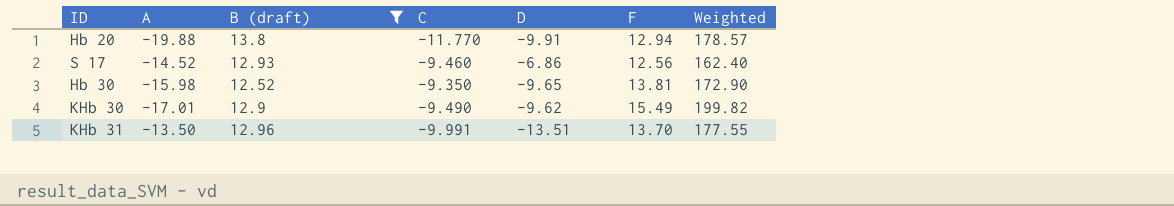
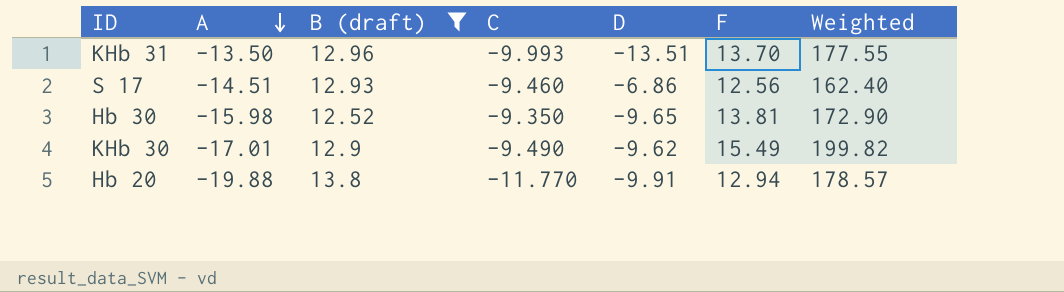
row order: none -> A descending
KHb 31 | C: -9.991 -> -9.993
S 17 | A: -14.52 -> -14.51

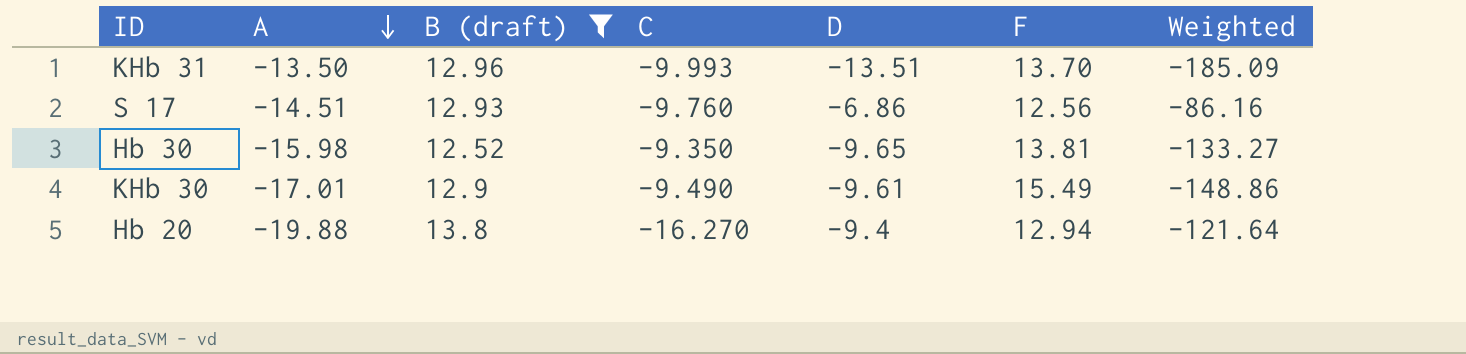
column Weighted | formula: [B (draft)] * [F] -> [D] * [F]
S 17 | C: -9.460 -> -9.760
KHb 30 | D: -9.62 -> -9.61
Hb 20 | C: -11.770 -> -16.270
Hb 20 | D: -9.91 -> -9.4

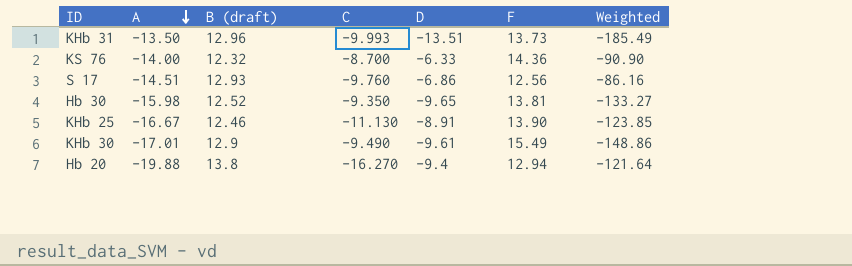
filter: B (draft) >= 12.52 -> none
KHb 31 | F: 13.70 -> 13.73
KHb 31 | Weighted: -185.09 -> -185.49

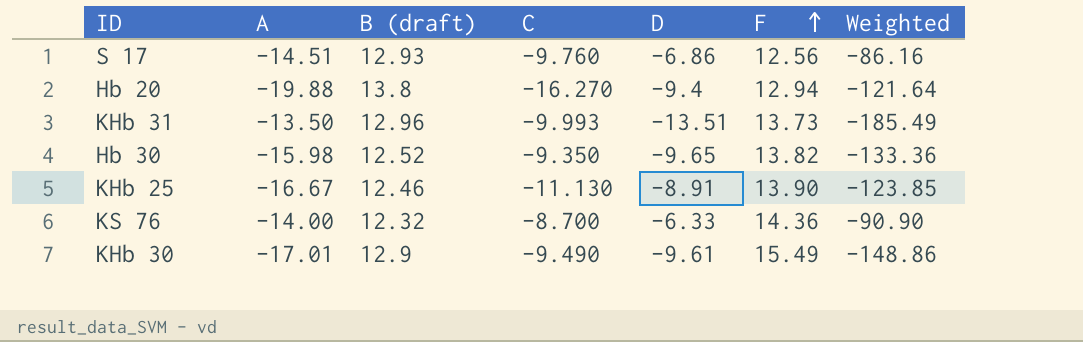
row order: A descending -> F ascending
Hb 30 | F: 13.81 -> 13.82
Hb 30 | Weighted: -133.27 -> -133.36

